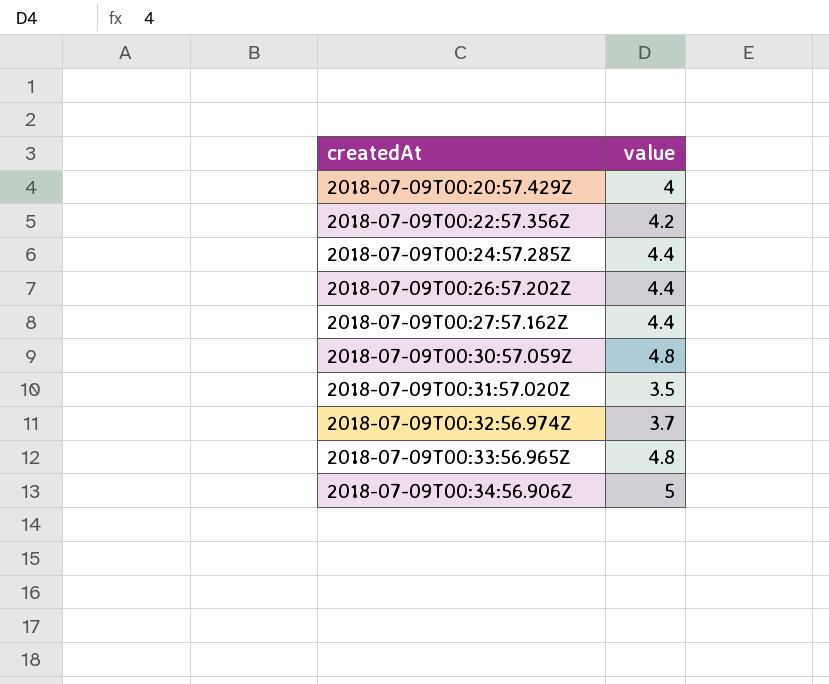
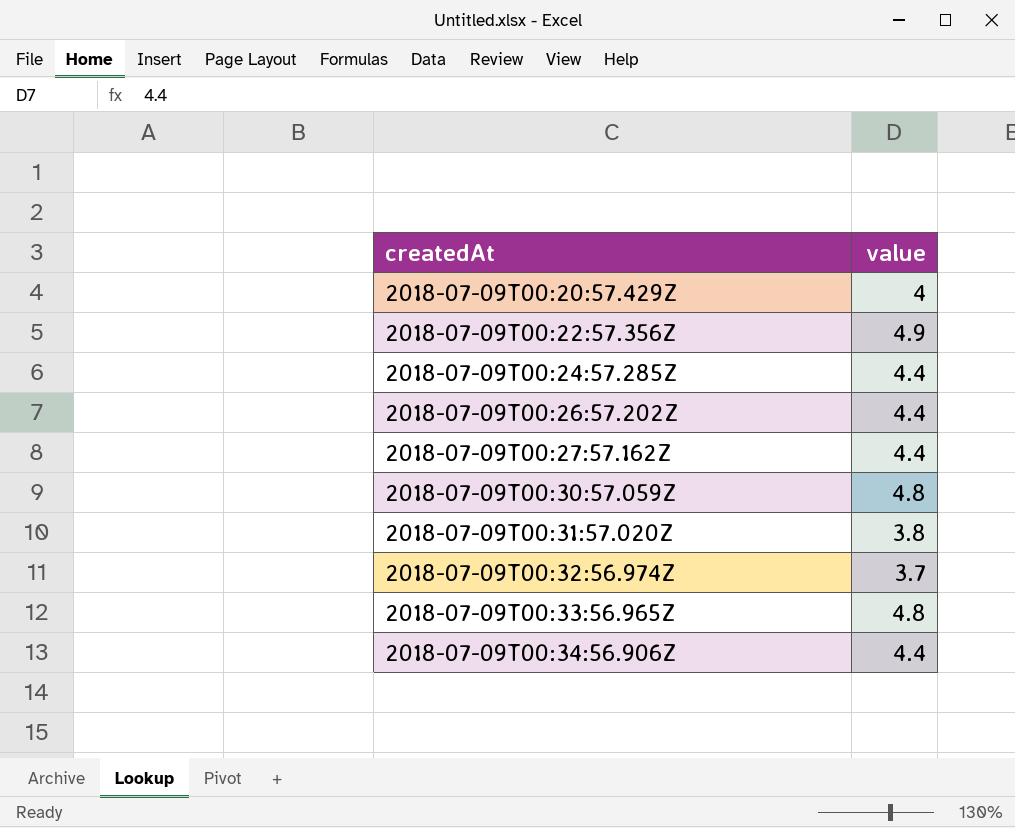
2018-07-09T00:22:57.356Z | value: 4.2 -> 4.9
2018-07-09T00:31:57.020Z | value: 3.5 -> 3.8
2018-07-09T00:34:56.906Z | value: 5 -> 4.4

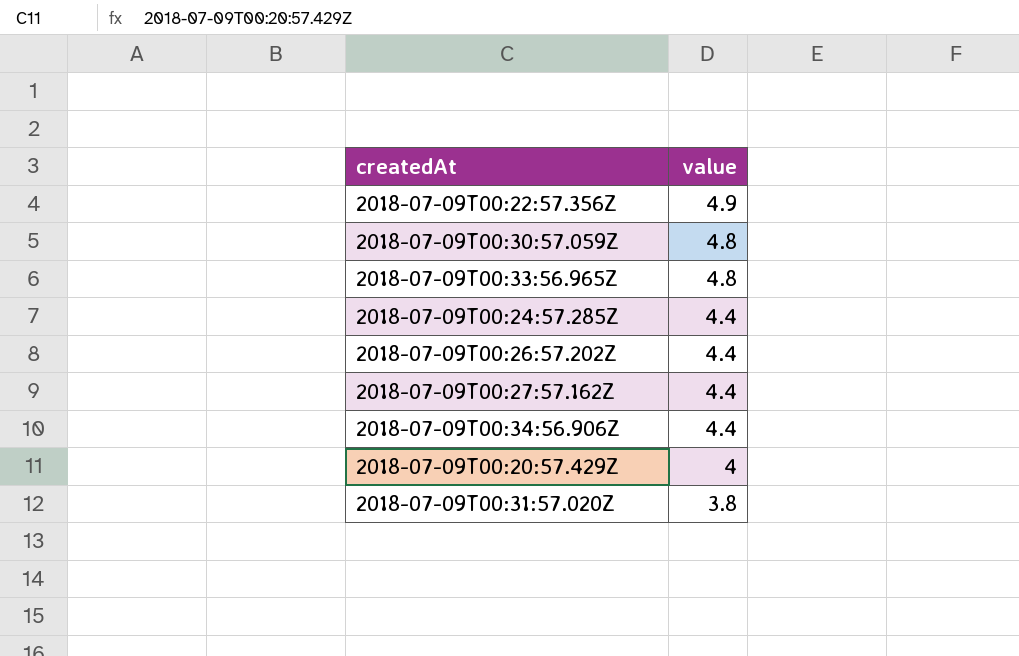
row order: createdAt ascending -> value descending
row 2018-07-09T00:32:56.974Z: 3.7 -> none

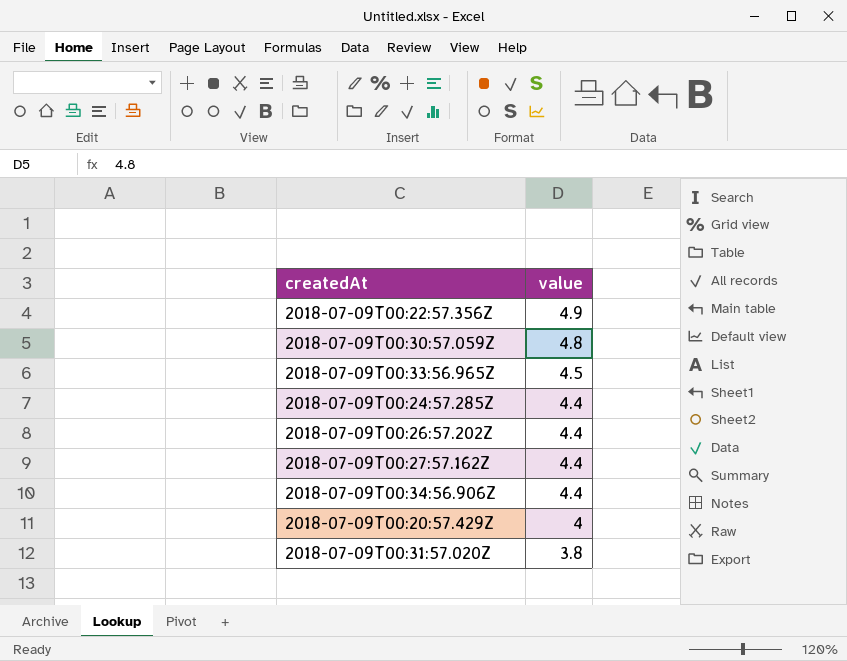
2018-07-09T00:33:56.965Z | value: 4.8 -> 4.5

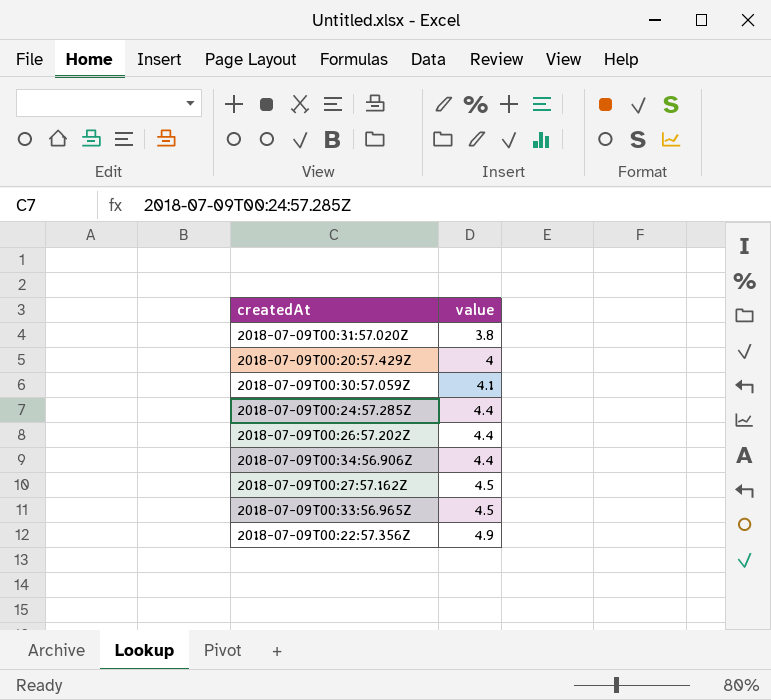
row order: value descending -> value ascending
2018-07-09T00:30:57.059Z | value: 4.8 -> 4.1
2018-07-09T00:27:57.162Z | value: 4.4 -> 4.5

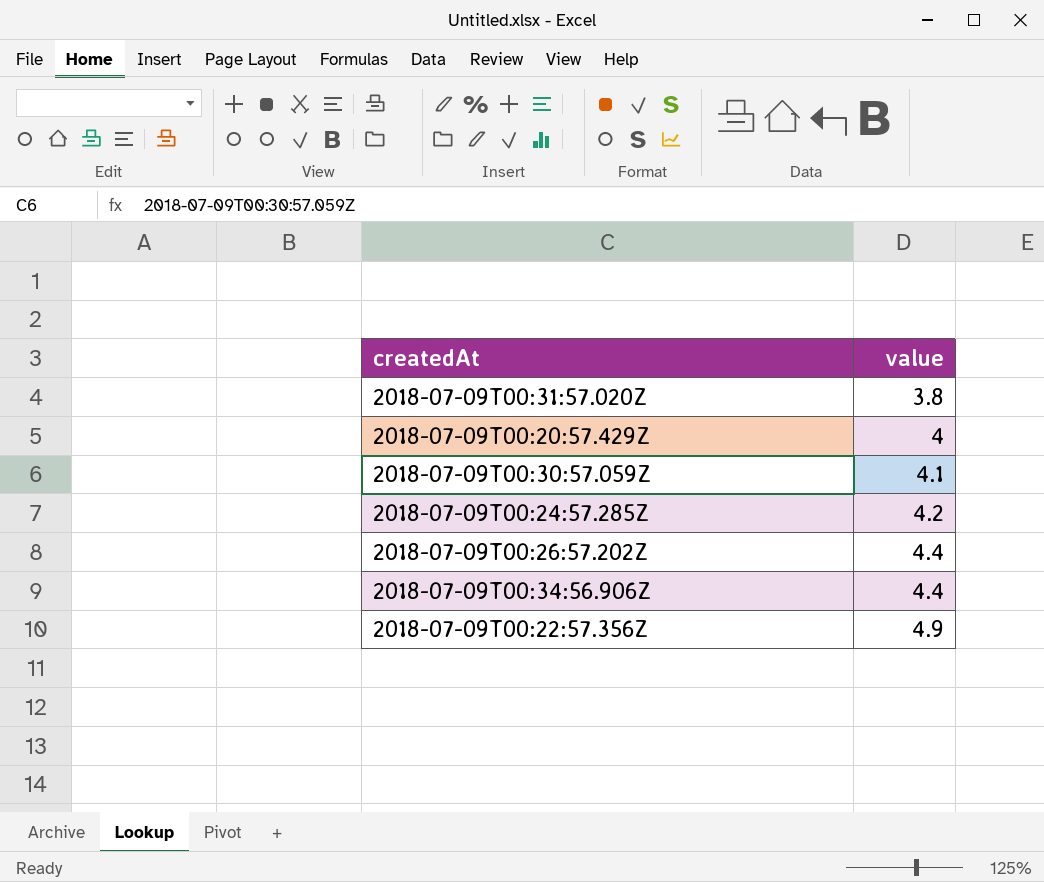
row 2018-07-09T00:27:57.162Z: 4.5 -> none
row 2018-07-09T00:33:56.965Z: 4.5 -> none
2018-07-09T00:24:57.285Z | value: 4.4 -> 4.2

